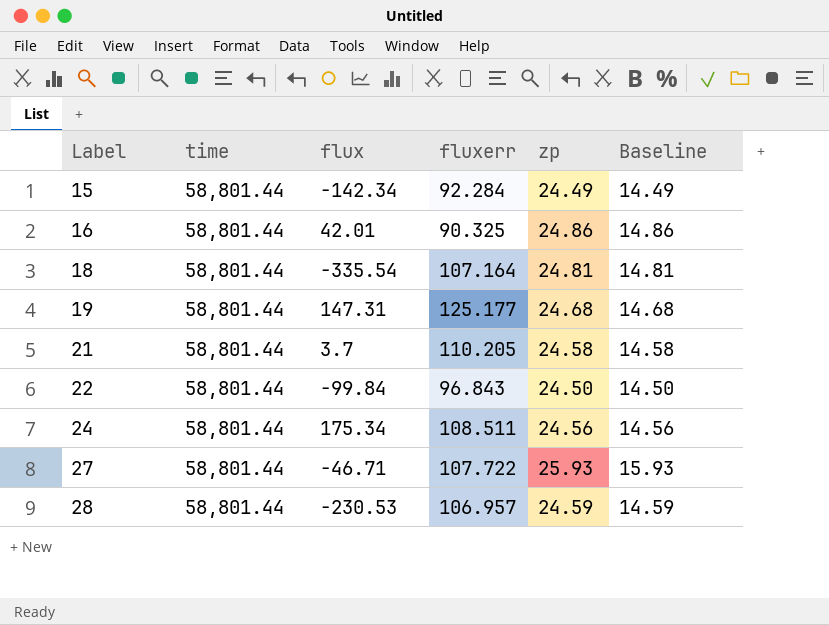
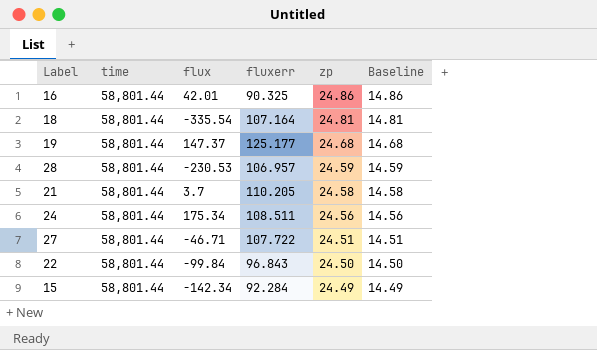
row order: Label ascending -> zp descending
19 | flux: 147.31 -> 147.37
27 | zp: 25.93 -> 24.51
27 | Baseline: 15.93 -> 14.51

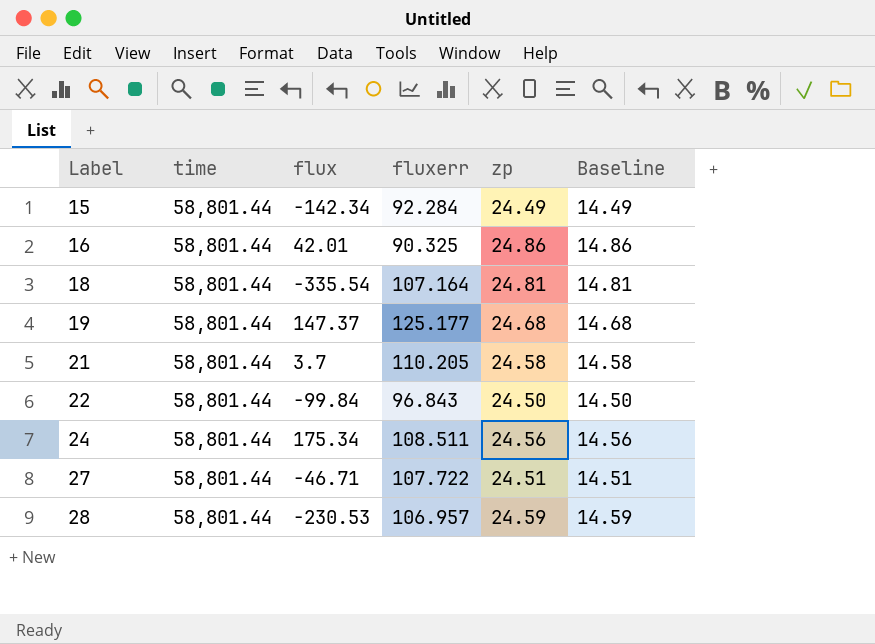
row order: zp descending -> Label ascending

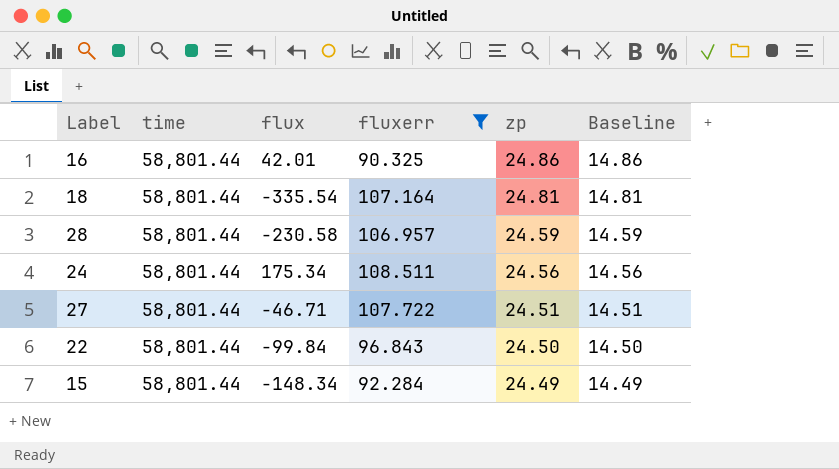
filter: none -> fluxerr <= 108.511
row order: Label ascending -> zp descending
28 | flux: -230.53 -> -230.58
15 | flux: -142.34 -> -148.34

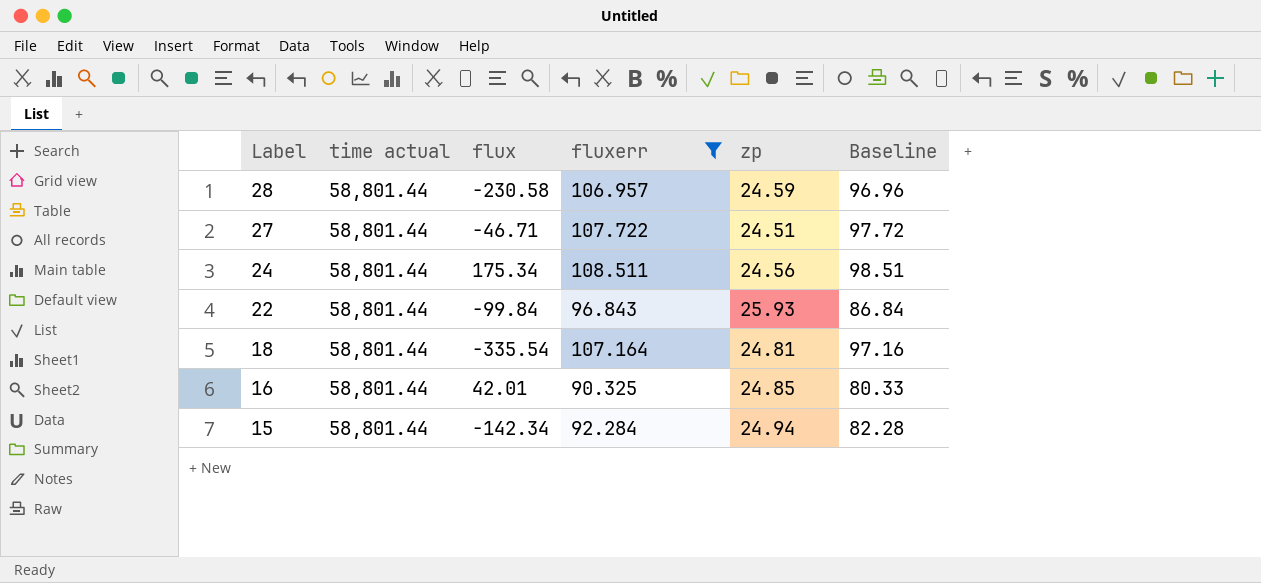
row order: zp descending -> Label descending
column name: time -> time actual
column Baseline | formula: [zp] - 10 -> [fluxerr] - 10
22 | zp: 24.50 -> 25.93
16 | zp: 24.86 -> 24.85
15 | flux: -148.34 -> -142.34
15 | zp: 24.49 -> 24.94

